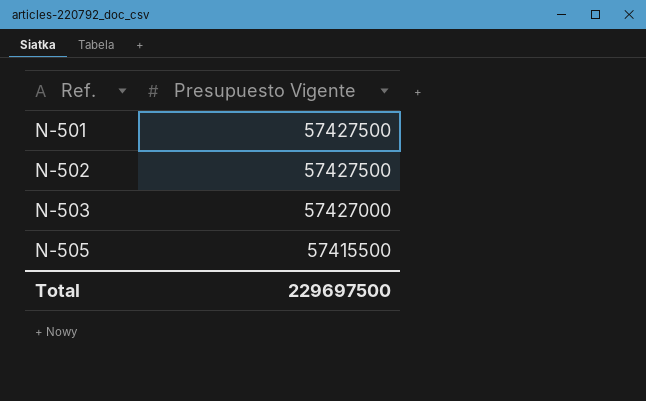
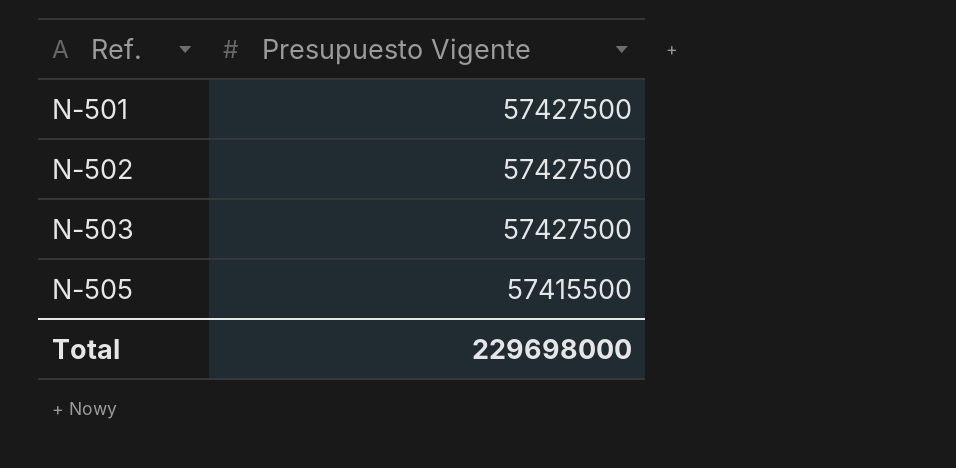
N-503 | Presupuesto Vigente: 57427000 -> 57427500
Total | Presupuesto Vigente: 229697500 -> 229698000

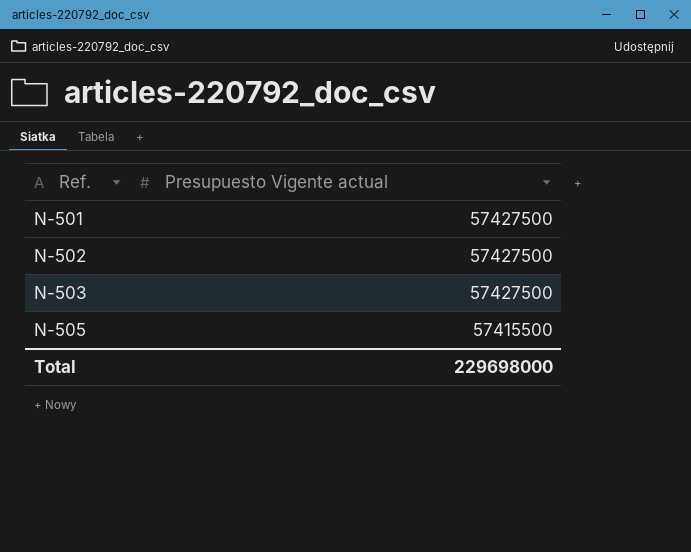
column name: Presupuesto Vigente -> Presupuesto Vigente actual

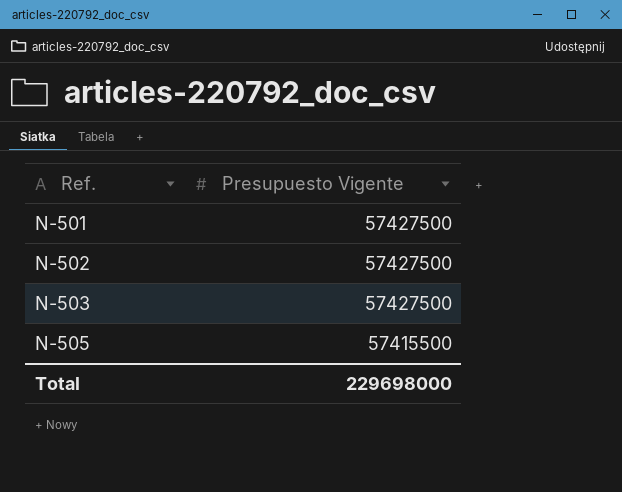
column name: Presupuesto Vigente actual -> Presupuesto Vigente

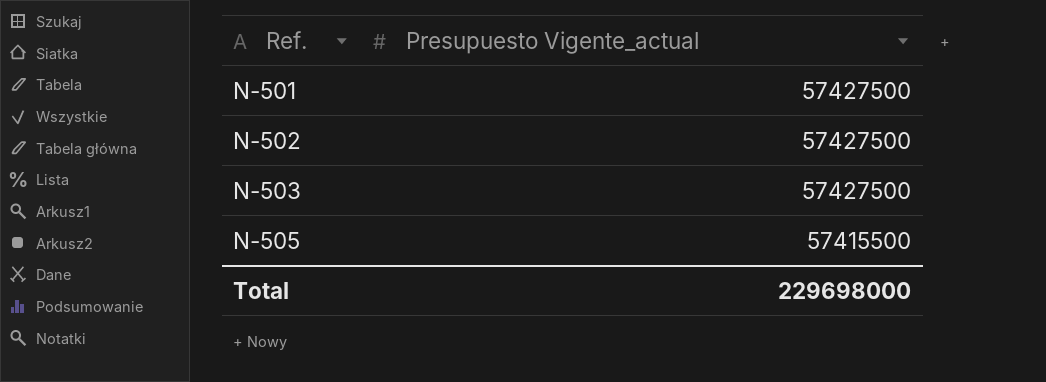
column name: Presupuesto Vigente -> Presupuesto Vigente_actual

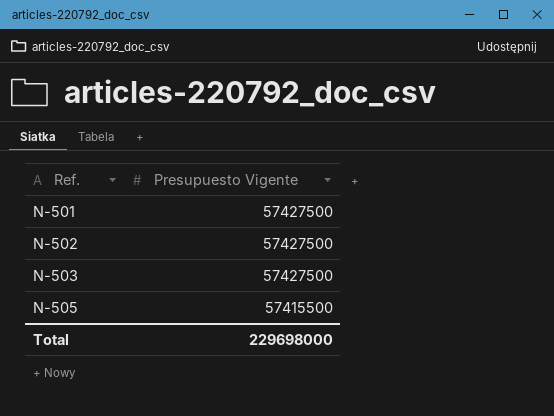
column name: Presupuesto Vigente_actual -> Presupuesto Vigente

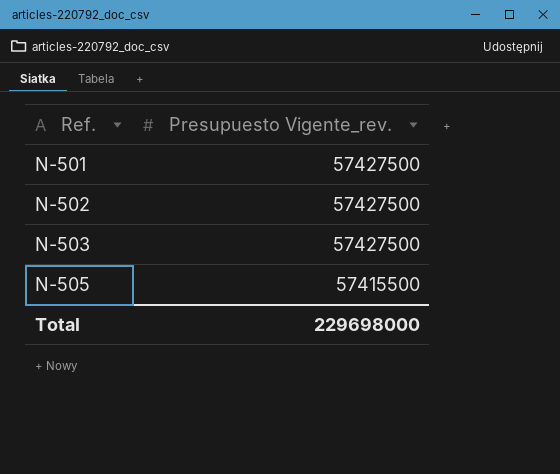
column name: Presupuesto Vigente -> Presupuesto Vigente_rev.

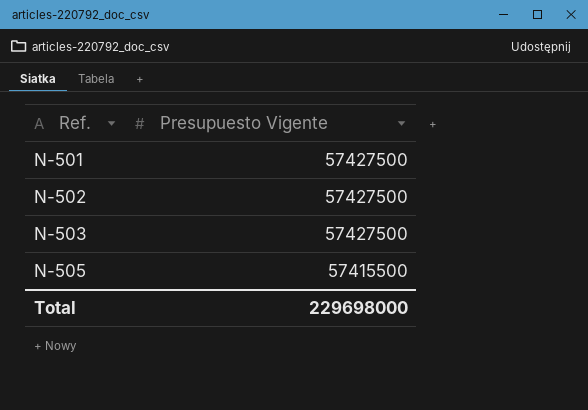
column name: Presupuesto Vigente_rev. -> Presupuesto Vigente

